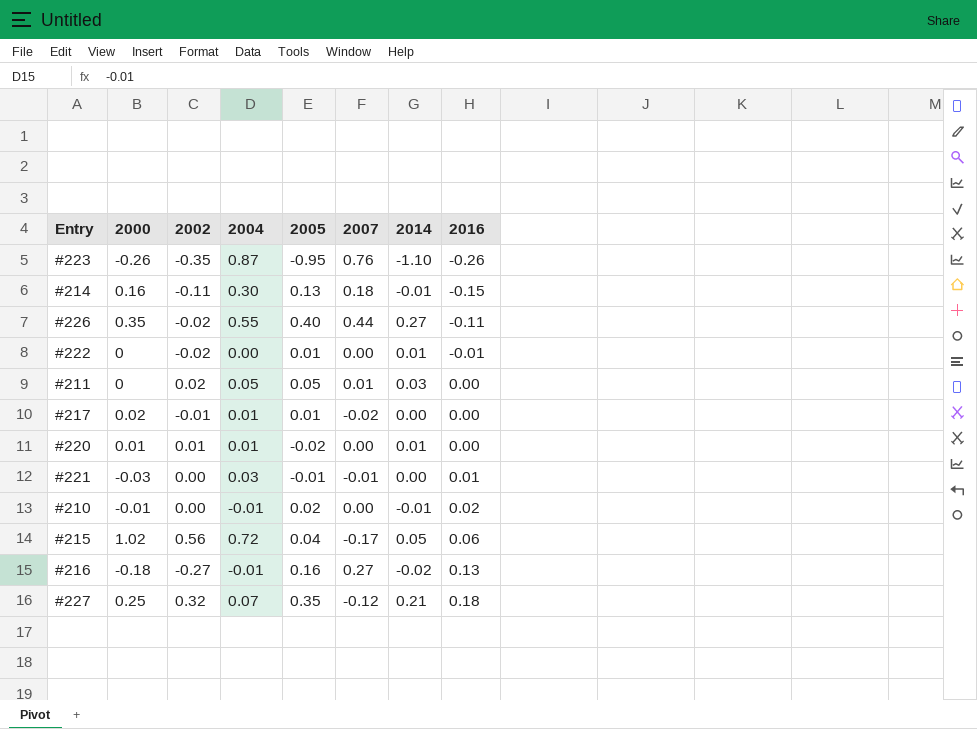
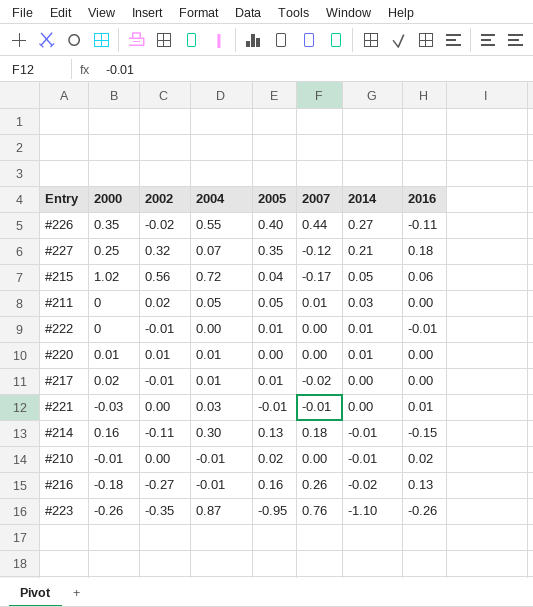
row order: 2016 ascending -> 2014 descending
#222 | 2002: -0.02 -> -0.01
#220 | 2005: -0.02 -> 0.00
#216 | 2007: 0.27 -> 0.26

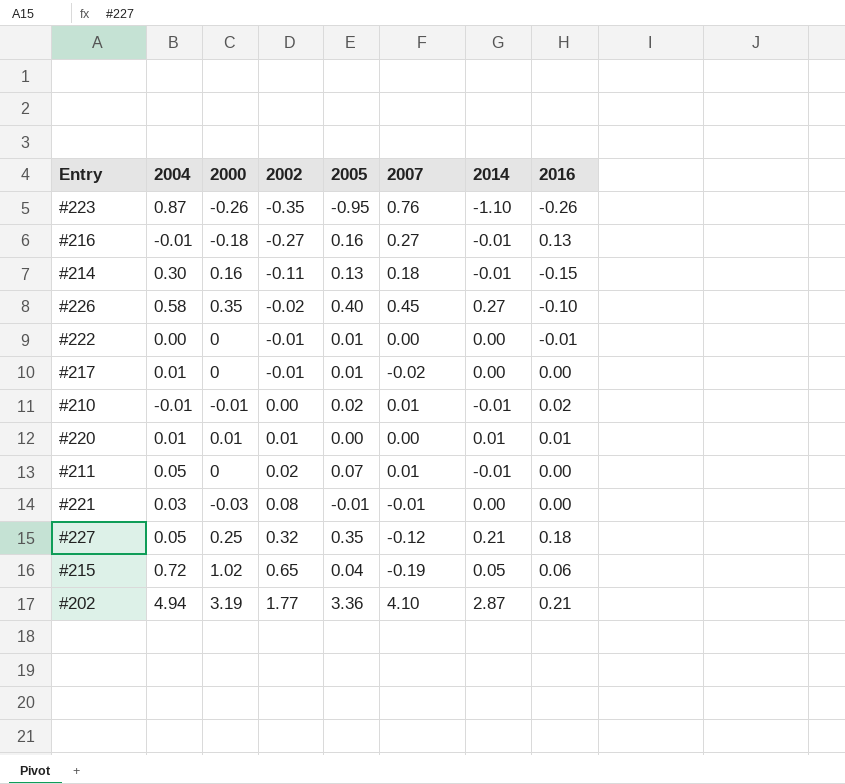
row order: 2014 descending -> 2002 ascending
column 2004 | position: 4 -> 2
#216 | 2007: 0.26 -> 0.27
#216 | 2014: -0.02 -> -0.01
#226 | 2004: 0.55 -> 0.58
#226 | 2007: 0.44 -> 0.45
#226 | 2016: -0.11 -> -0.10
#222 | 2014: 0.01 -> 0.00
#217 | 2000: 0.02 -> 0
#210 | 2007: 0.00 -> 0.01
#220 | 2016: 0.00 -> 0.01
#211 | 2005: 0.05 -> 0.07
#211 | 2014: 0.03 -> -0.01
#221 | 2002: 0.00 -> 0.08
#221 | 2016: 0.01 -> 0.00
#227 | 2004: 0.07 -> 0.05
#215 | 2002: 0.56 -> 0.65
#215 | 2007: -0.17 -> -0.19
row #202: none -> 4.94 | 3.19 | 1.77 | 3.36 | 4.10 | 2.87 | 0.21

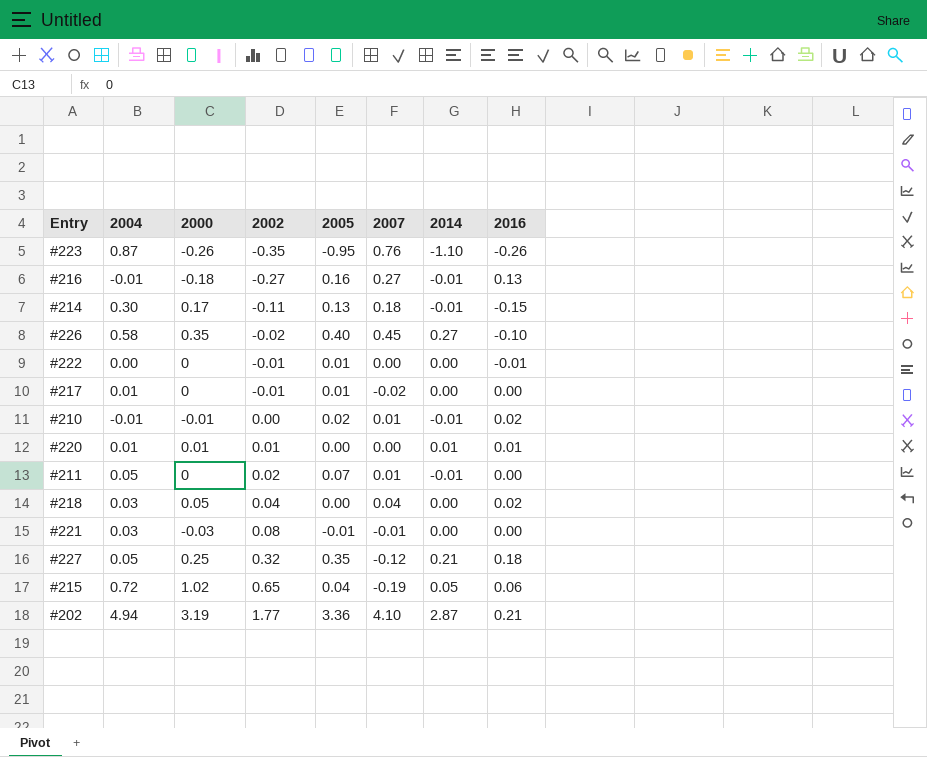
#214 | 2000: 0.16 -> 0.17
row #218: none -> 0.03 | 0.05 | 0.04 | 0.00 | 0.04 | 0.00 | 0.02

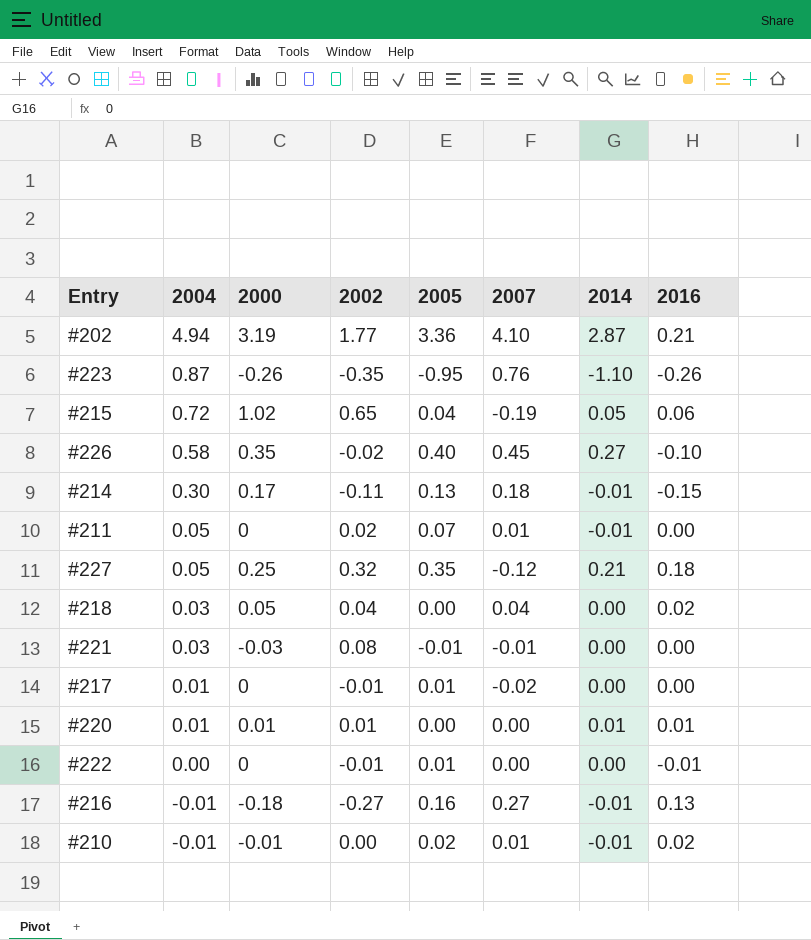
row order: 2002 ascending -> 2004 descending

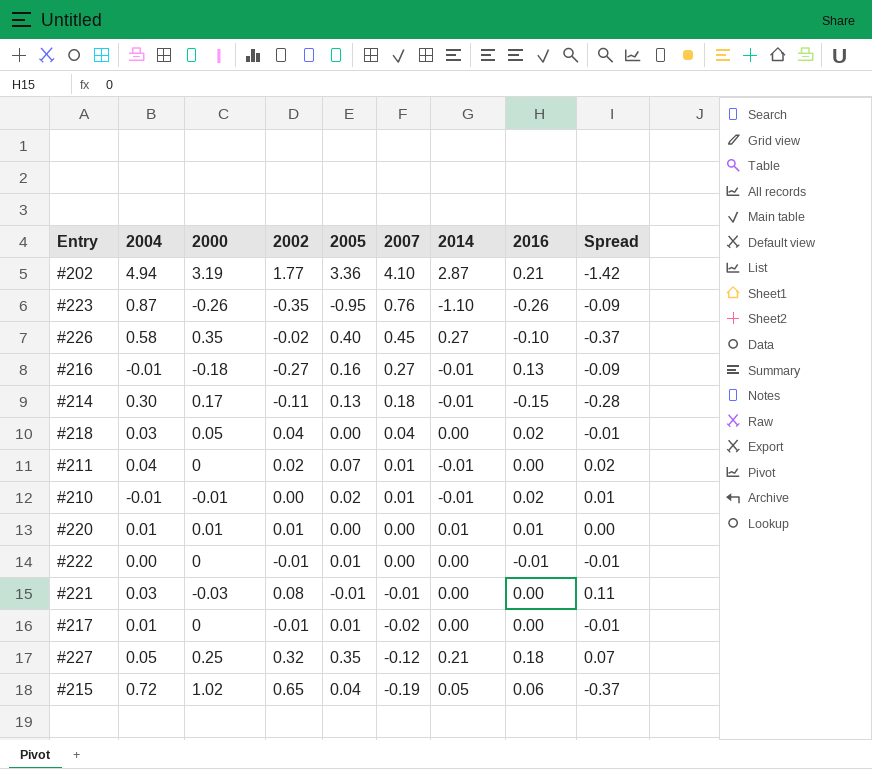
row order: 2004 descending -> 2007 descending
column Spread | formula: none -> [2002] - [2000]
#211 | 2004: 0.05 -> 0.04

